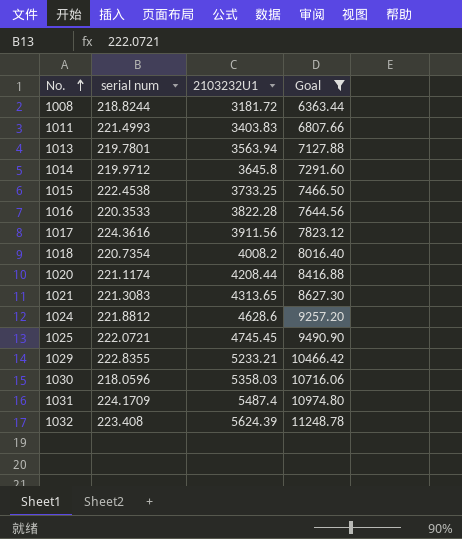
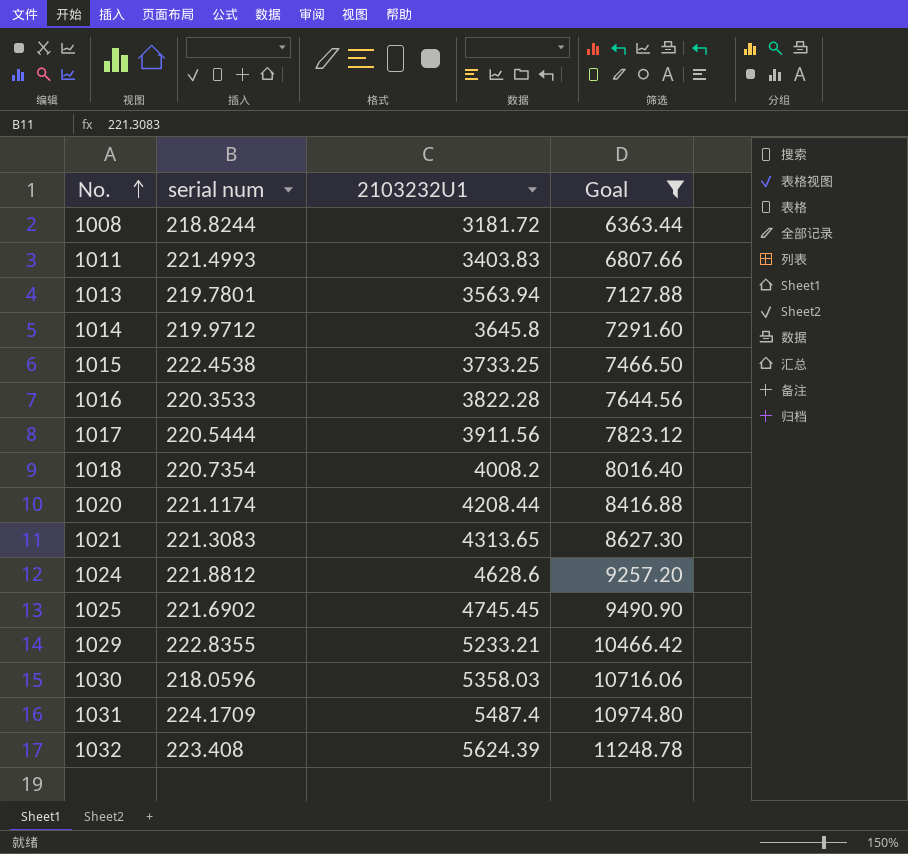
1017 | serial num: 224.3616 -> 220.5444
1025 | serial num: 222.0721 -> 221.6902

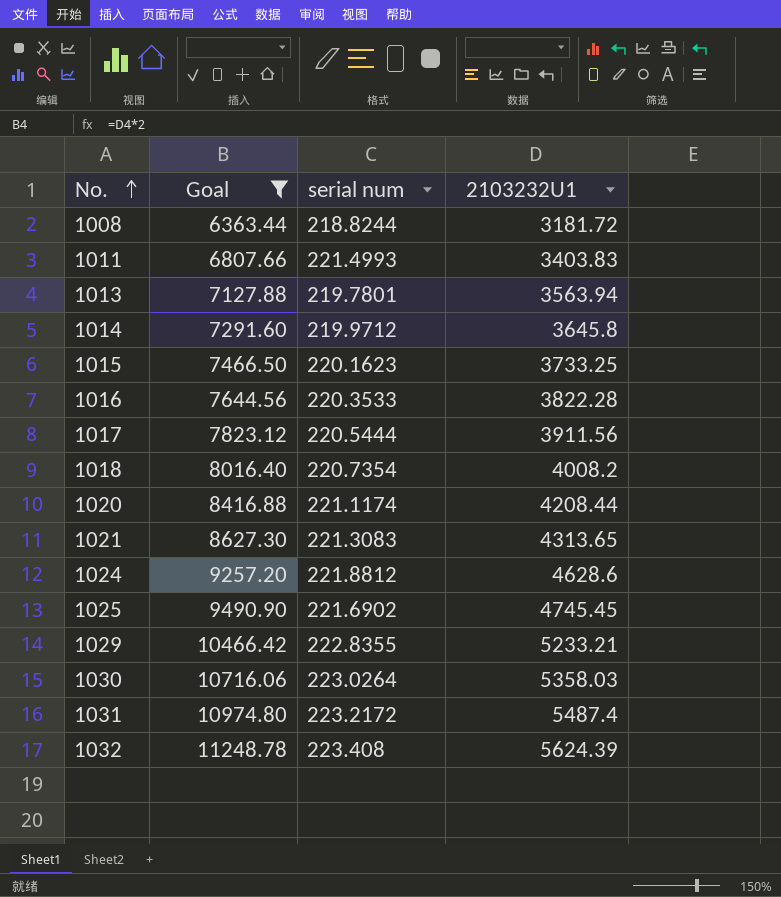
column Goal | position: 4 -> 2
1015 | serial num: 222.4538 -> 220.1623
1030 | serial num: 218.0596 -> 223.0264
1031 | serial num: 224.1709 -> 223.2172

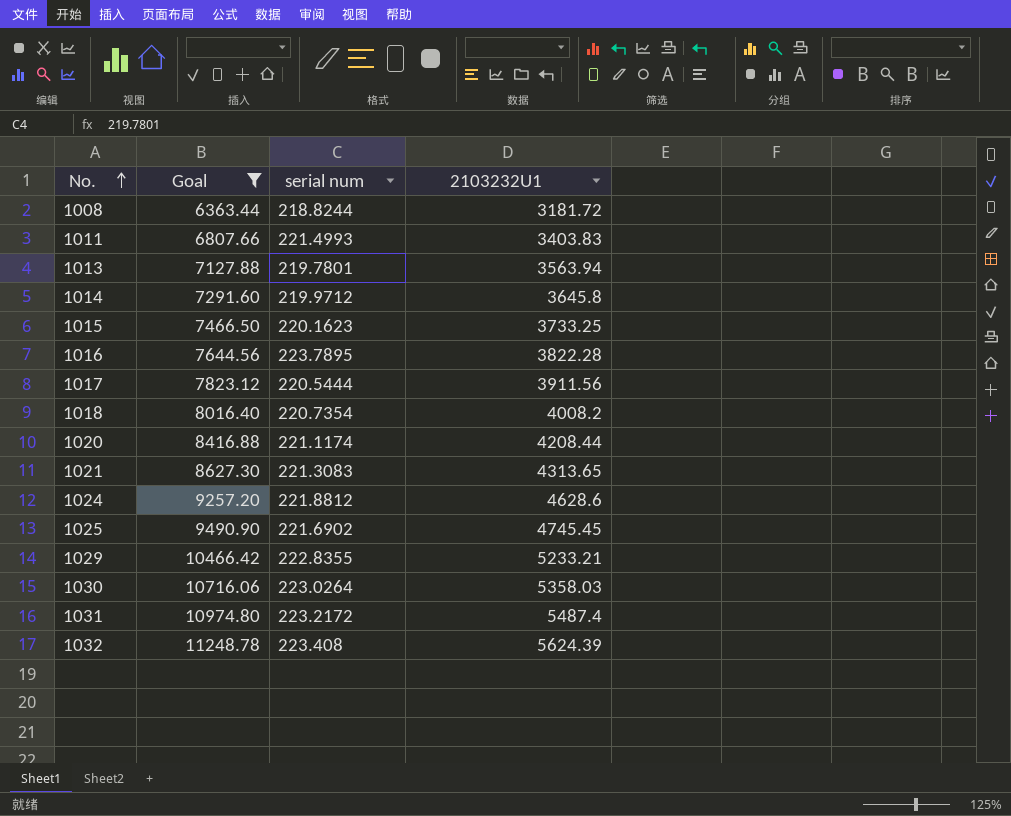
1016 | serial num: 220.3533 -> 223.7895

